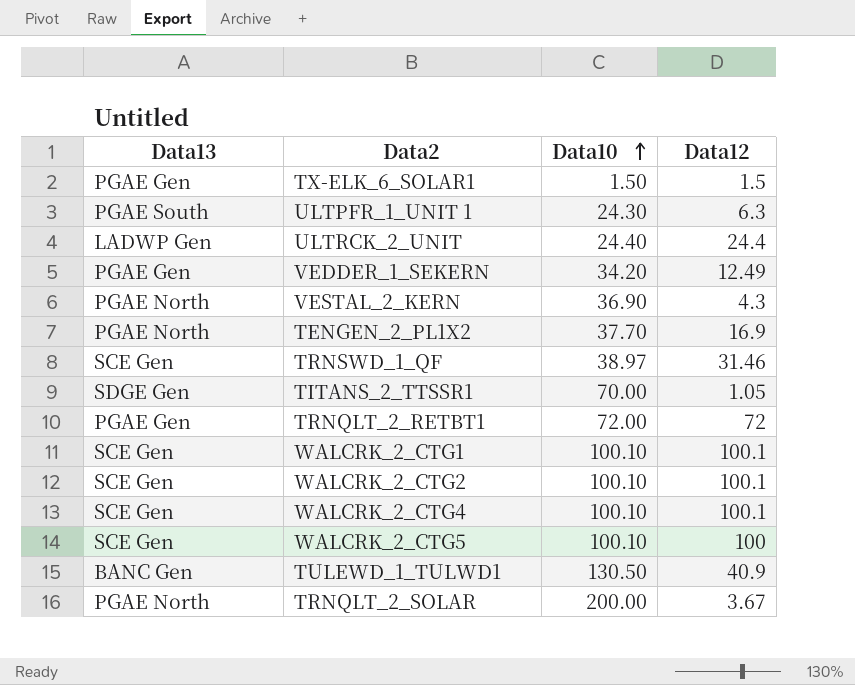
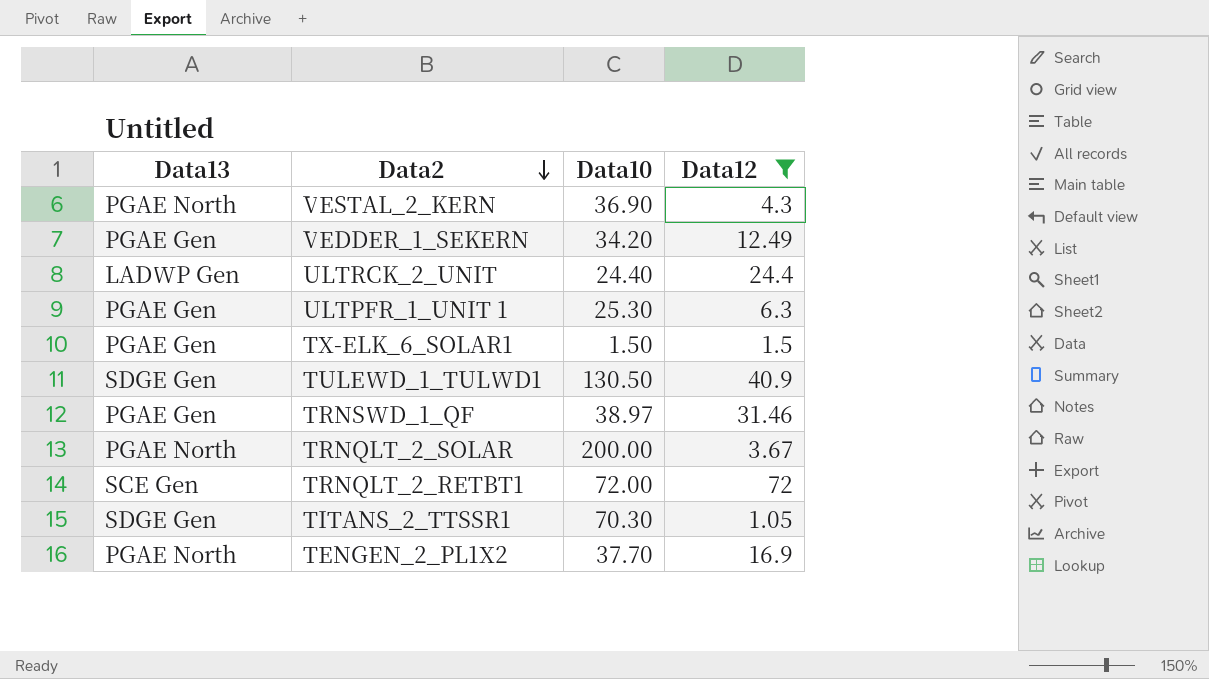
filter: none -> Data12 <= 72
row order: Data10 ascending -> Data2 descending
ULTPFR_1_UNIT 1 | Data13: PGAE South -> PGAE Gen
ULTPFR_1_UNIT 1 | Data10: 24.30 -> 25.30
TULEWD_1_TULWD1 | Data13: BANC Gen -> SDGE Gen
TRNSWD_1_QF | Data13: SCE Gen -> PGAE Gen
TRNQLT_2_RETBT1 | Data13: PGAE Gen -> SCE Gen
TITANS_2_TTSSR1 | Data10: 70.00 -> 70.30

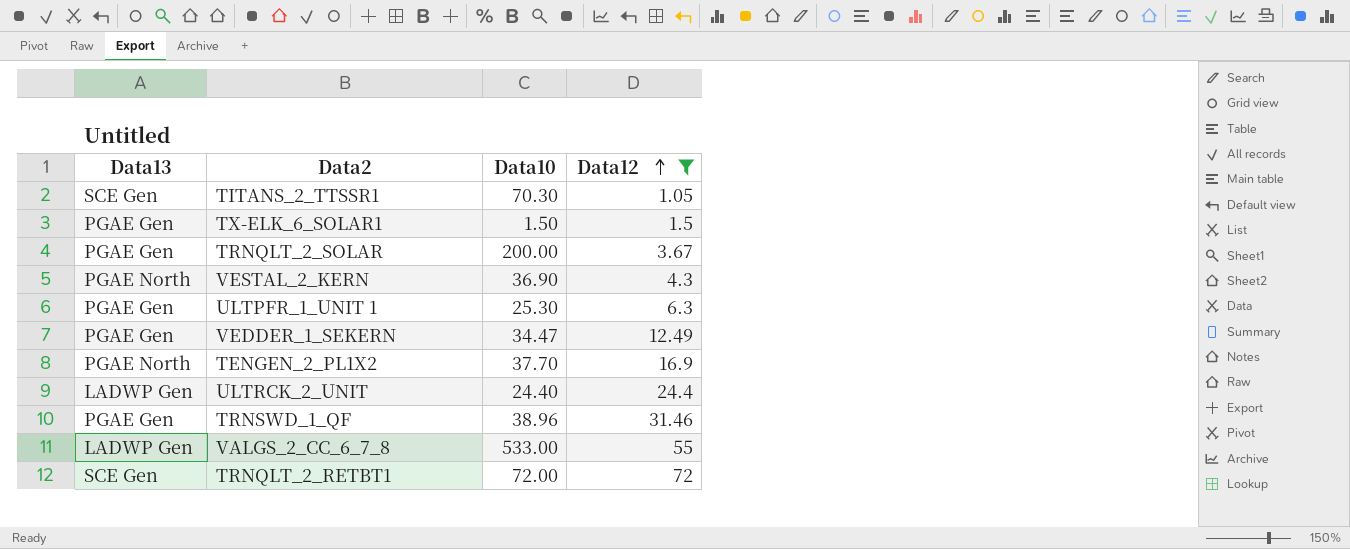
row order: Data2 descending -> Data12 ascending
row TULEWD_1_TULWD1: SDGE Gen | 130.50 | 40.9 -> none
TITANS_2_TTSSR1 | Data13: SDGE Gen -> SCE Gen
TRNQLT_2_SOLAR | Data13: PGAE North -> PGAE Gen
VEDDER_1_SEKERN | Data10: 34.20 -> 34.47
TRNSWD_1_QF | Data10: 38.97 -> 38.96
row VALGS_2_CC_6_7_8: none -> LADWP Gen | 533.00 | 55

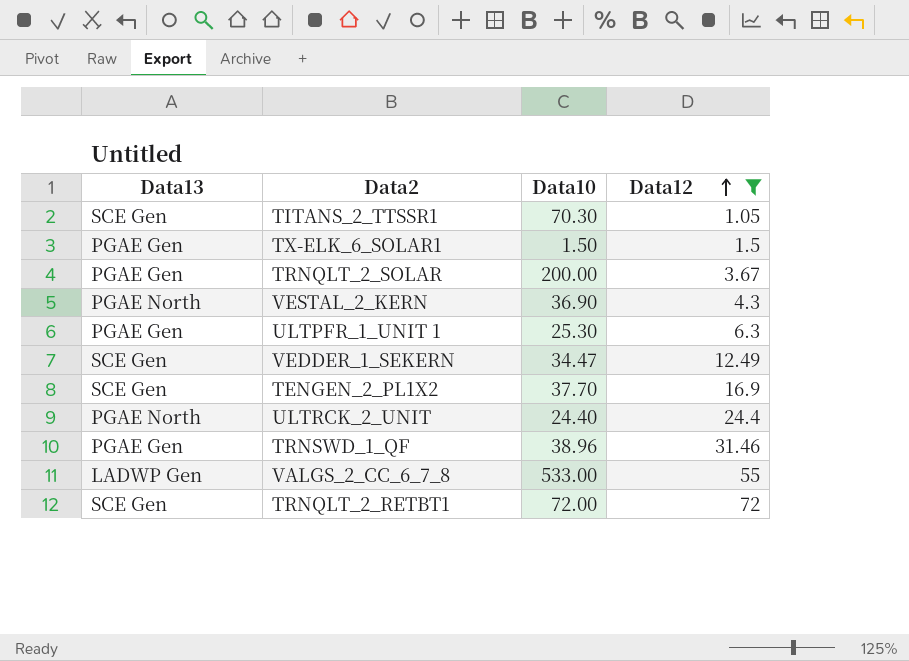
VEDDER_1_SEKERN | Data13: PGAE Gen -> SCE Gen
TENGEN_2_PL1X2 | Data13: PGAE North -> SCE Gen
ULTRCK_2_UNIT | Data13: LADWP Gen -> PGAE North

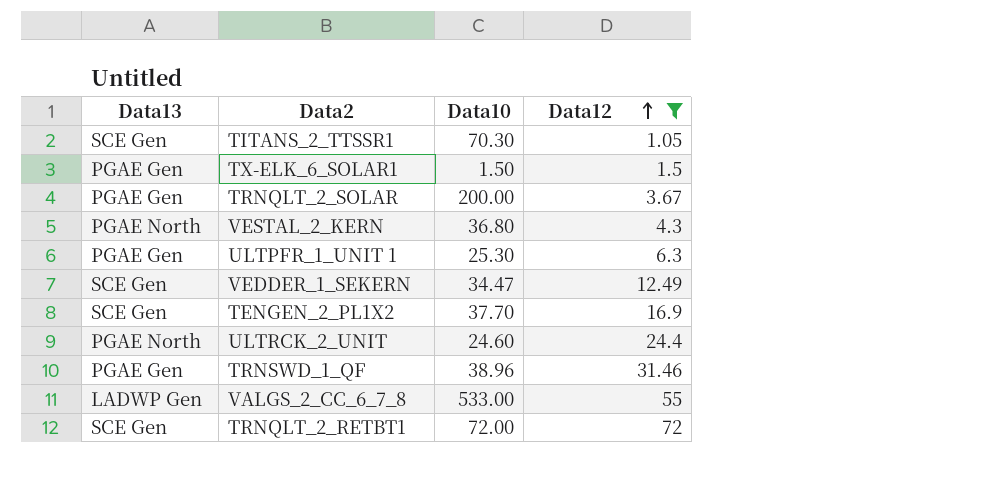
VESTAL_2_KERN | Data10: 36.90 -> 36.80
ULTRCK_2_UNIT | Data10: 24.40 -> 24.60

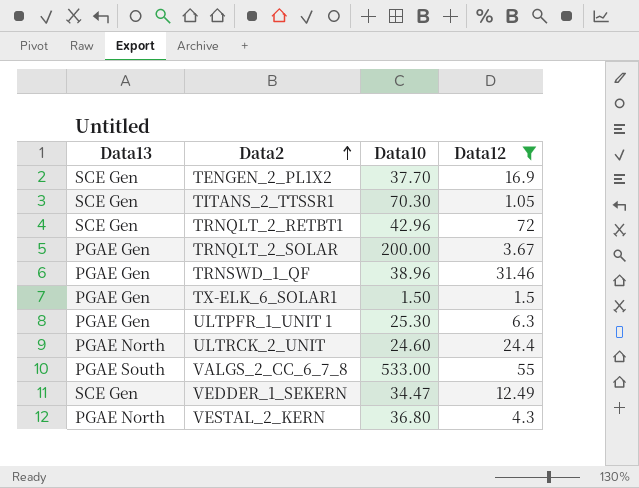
row order: Data12 ascending -> Data2 ascending
TRNQLT_2_RETBT1 | Data10: 72.00 -> 42.96
VALGS_2_CC_6_7_8 | Data13: LADWP Gen -> PGAE South

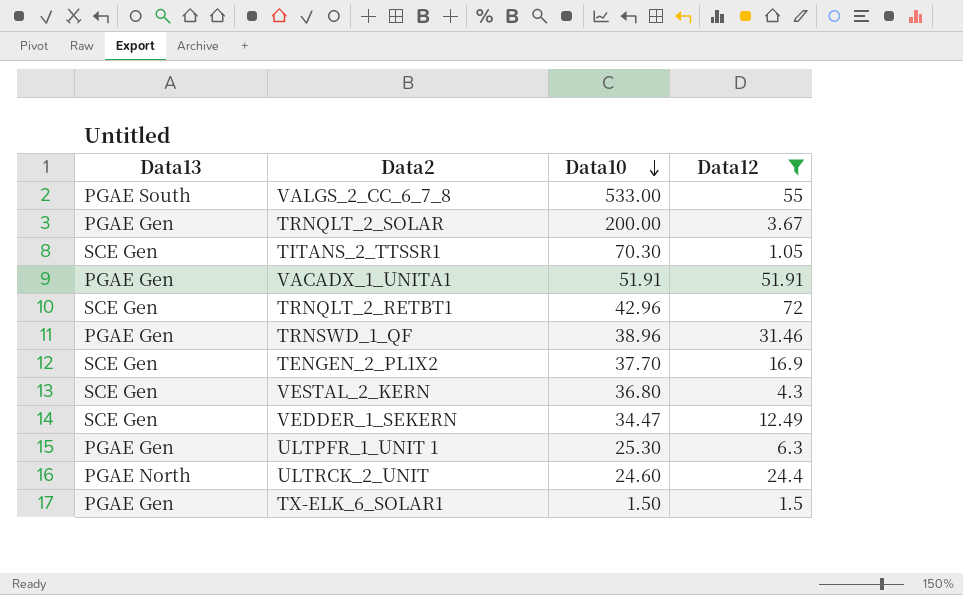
row order: Data2 ascending -> Data10 descending
row VACADX_1_UNITA1: none -> PGAE Gen | 51.91 | 51.91
VESTAL_2_KERN | Data13: PGAE North -> SCE Gen

